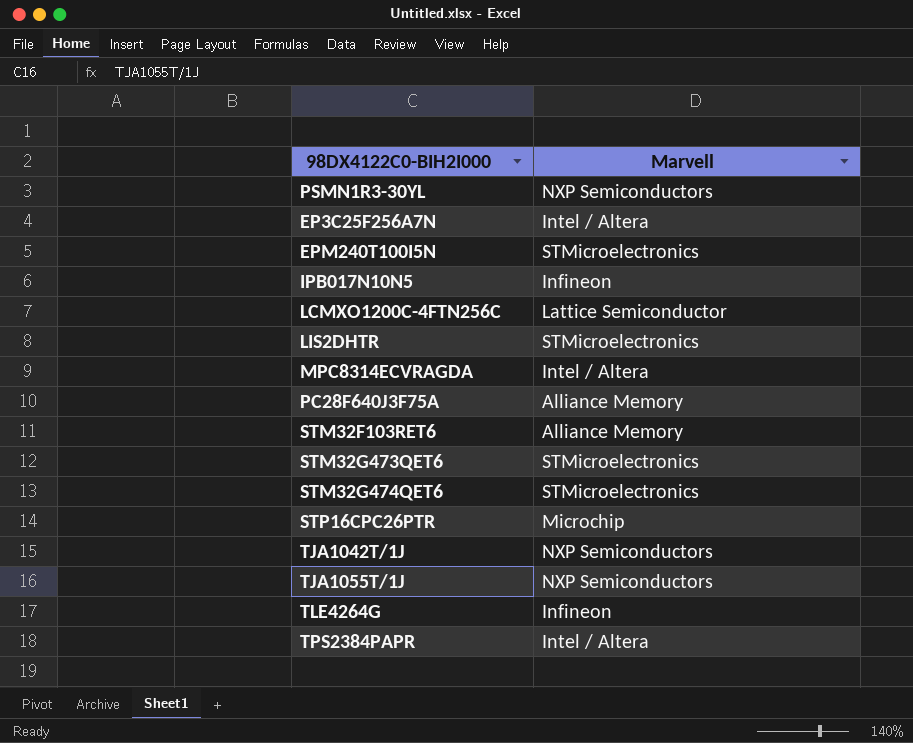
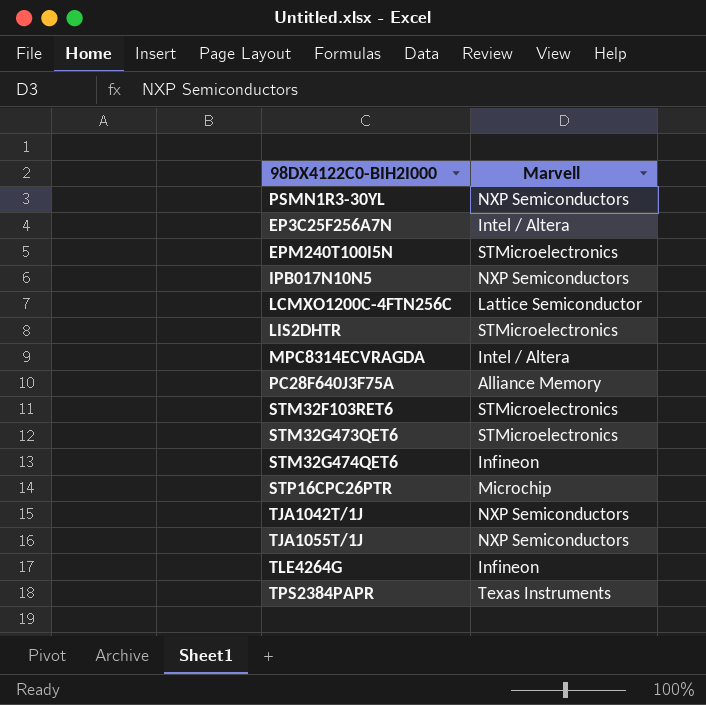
IPB017N10N5 | Marvell: Infineon -> NXP Semiconductors
STM32F103RET6 | Marvell: Alliance Memory -> STMicroelectronics
STM32G474QET6 | Marvell: STMicroelectronics -> Infineon
TPS2384PAPR | Marvell: Intel / Altera -> Texas Instruments

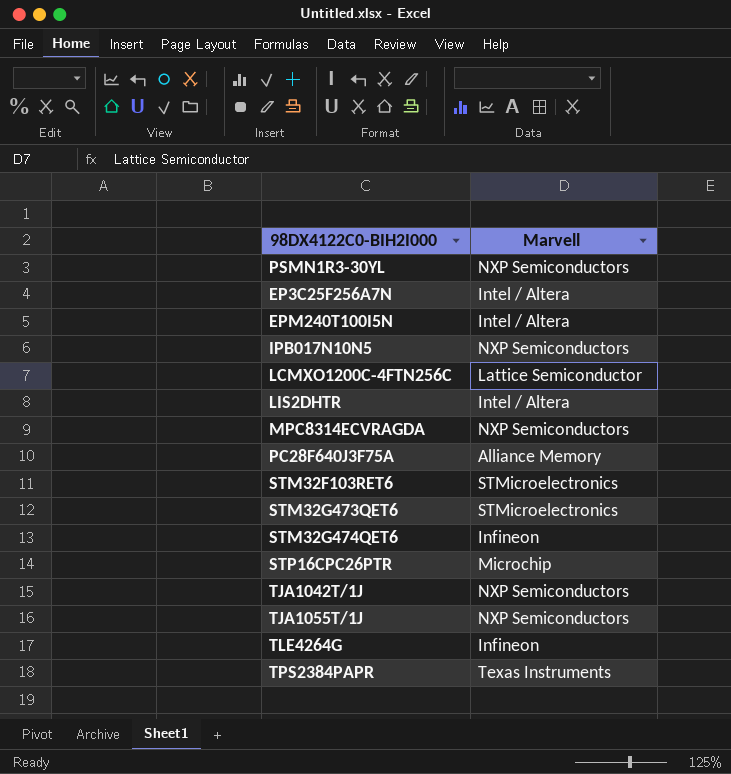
EPM240T100I5N | Marvell: STMicroelectronics -> Intel / Altera
LIS2DHTR | Marvell: STMicroelectronics -> Intel / Altera
MPC8314ECVRAGDA | Marvell: Intel / Altera -> NXP Semiconductors

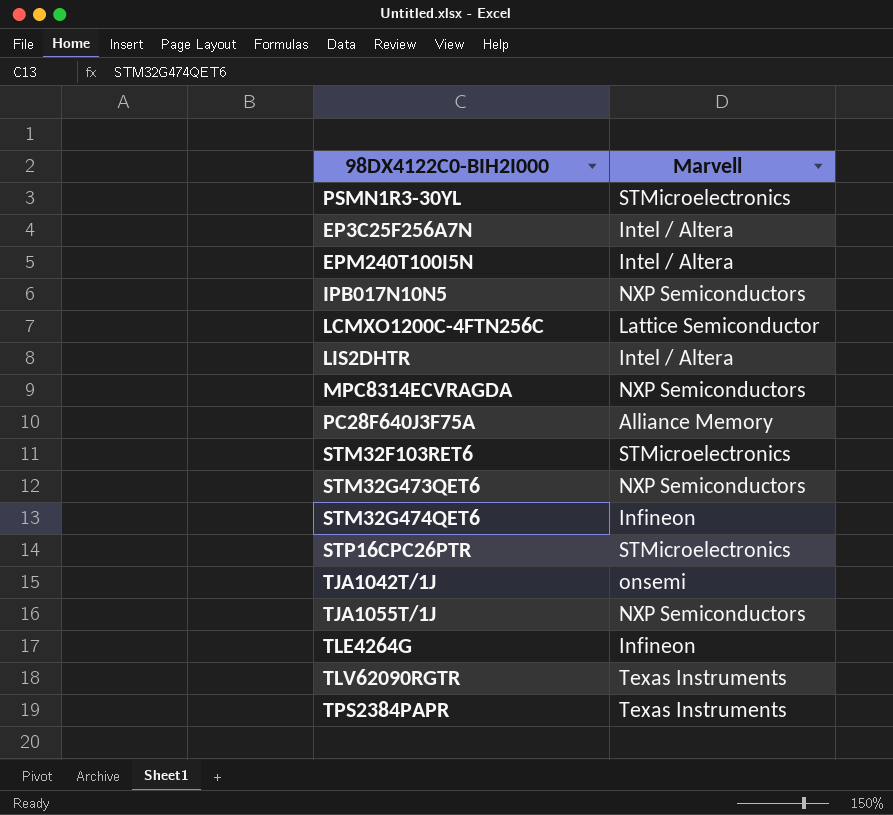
PSMN1R3-30YL | Marvell: NXP Semiconductors -> STMicroelectronics
STM32G473QET6 | Marvell: STMicroelectronics -> NXP Semiconductors
STP16CPC26PTR | Marvell: Microchip -> STMicroelectronics
TJA1042T/1J | Marvell: NXP Semiconductors -> onsemi
row TLV62090RGTR: none -> Texas Instruments

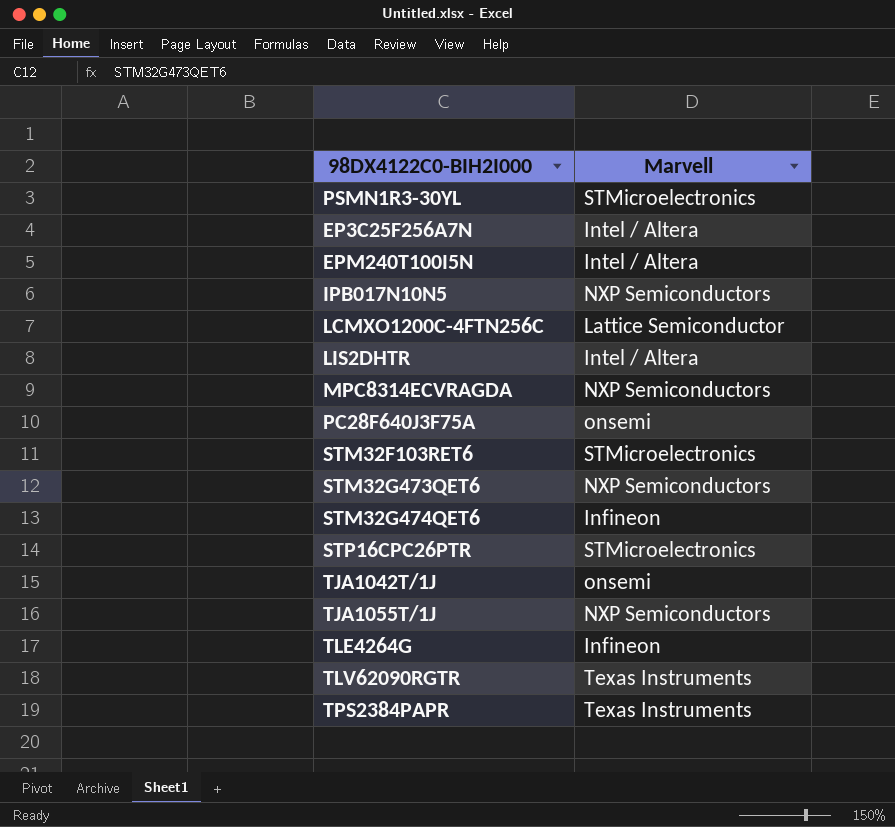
PC28F640J3F75A | Marvell: Alliance Memory -> onsemi

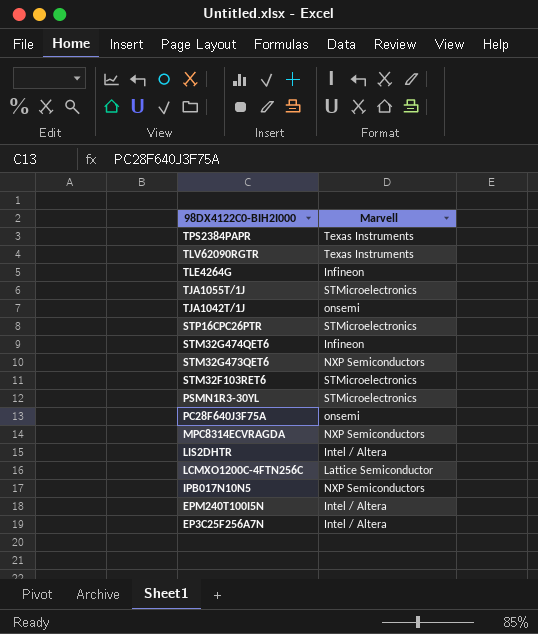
row order: none -> 98DX4122C0-BIH2I000 descending
TJA1055T/1J | Marvell: NXP Semiconductors -> STMicroelectronics

